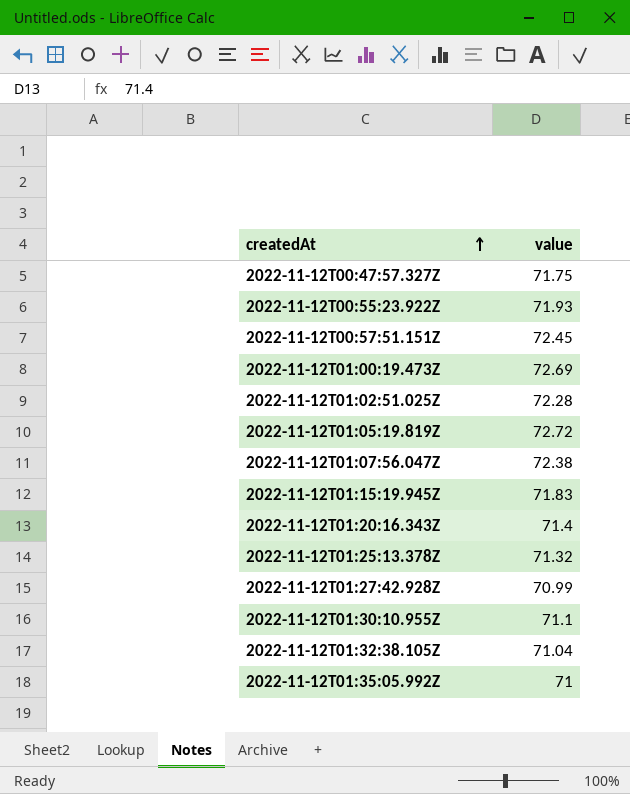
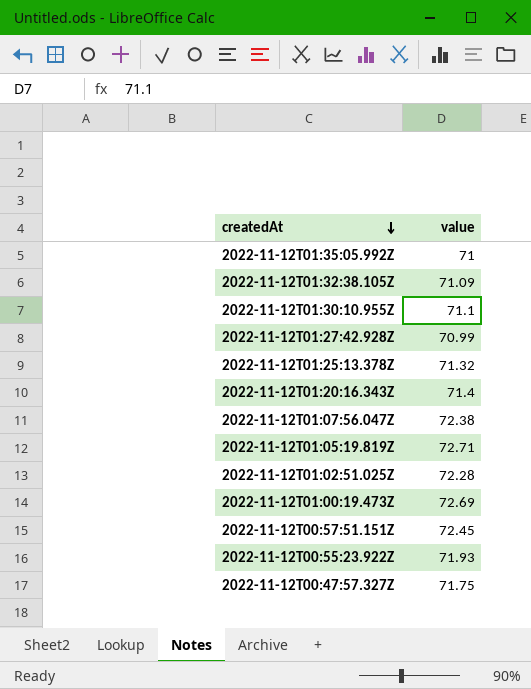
row order: createdAt ascending -> createdAt descending
row 2022-11-12T01:15:19.945Z: 71.83 -> none
2022-11-12T01:32:38.105Z | value: 71.04 -> 71.09
2022-11-12T01:05:19.819Z | value: 72.72 -> 72.71

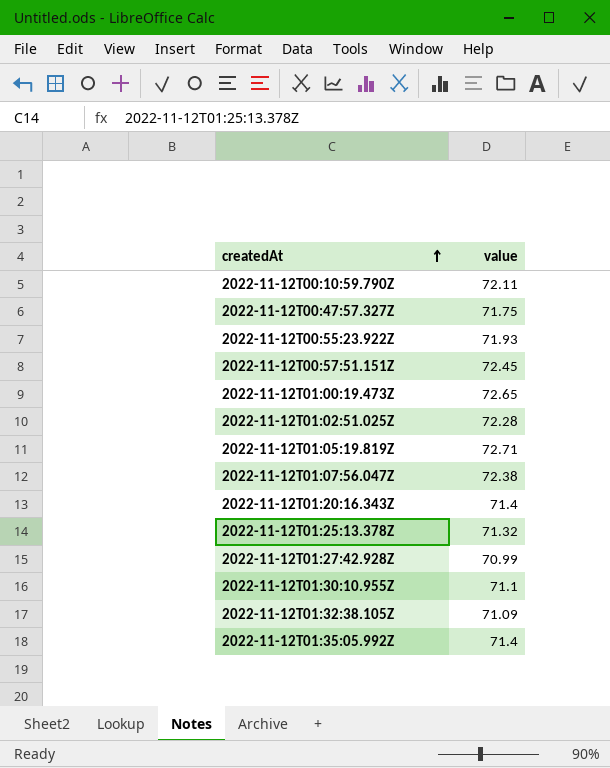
row order: createdAt descending -> createdAt ascending
row 2022-11-12T00:10:59.790Z: none -> 72.11
2022-11-12T01:00:19.473Z | value: 72.69 -> 72.65
2022-11-12T01:35:05.992Z | value: 71 -> 71.4

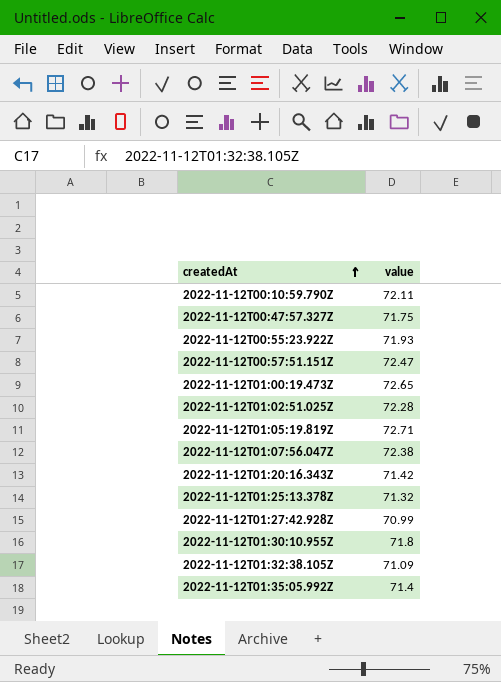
2022-11-12T00:57:51.151Z | value: 72.45 -> 72.47
2022-11-12T01:20:16.343Z | value: 71.4 -> 71.42
2022-11-12T01:30:10.955Z | value: 71.1 -> 71.8

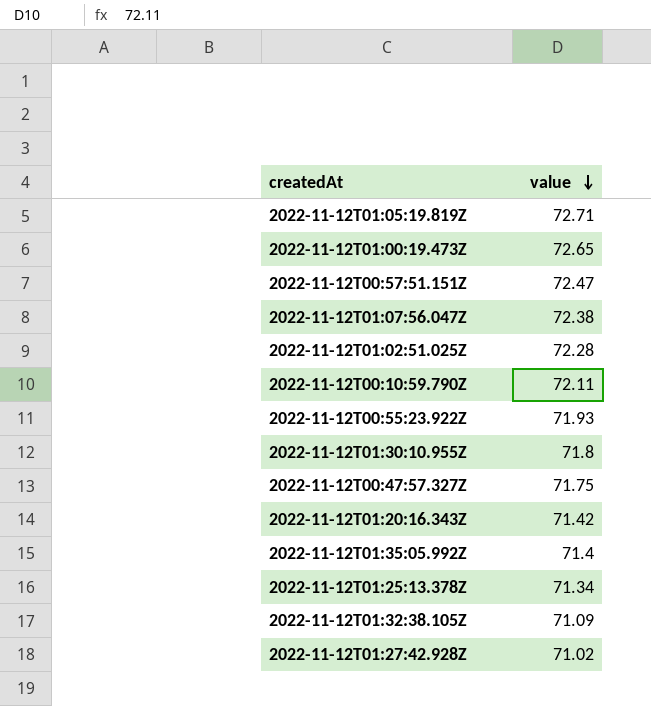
row order: createdAt ascending -> value descending
2022-11-12T01:25:13.378Z | value: 71.32 -> 71.34
2022-11-12T01:27:42.928Z | value: 70.99 -> 71.02

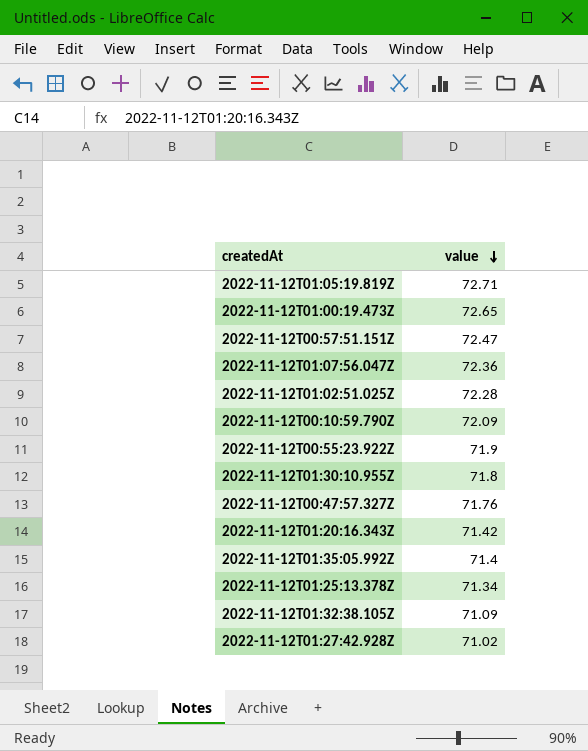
2022-11-12T01:07:56.047Z | value: 72.38 -> 72.36
2022-11-12T00:10:59.790Z | value: 72.11 -> 72.09
2022-11-12T00:55:23.922Z | value: 71.93 -> 71.9
2022-11-12T00:47:57.327Z | value: 71.75 -> 71.76

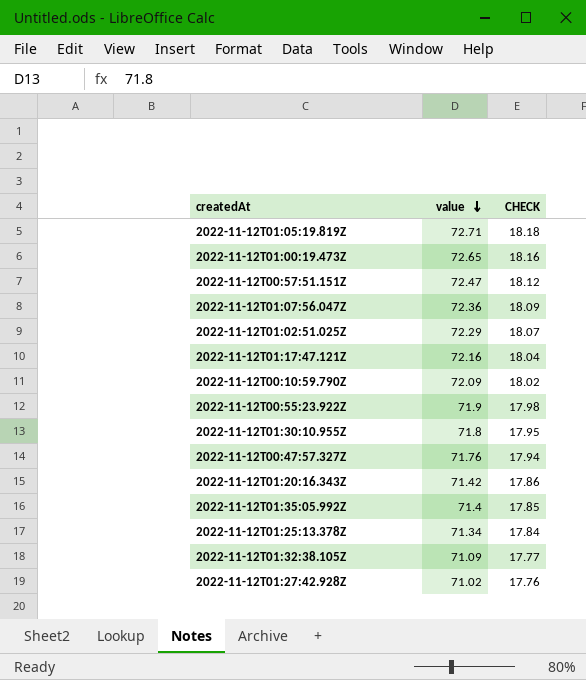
column CHECK | formula: none -> [value] * 0.25
2022-11-12T01:02:51.025Z | value: 72.28 -> 72.29
row 2022-11-12T01:17:47.121Z: none -> 72.16 | 18.04

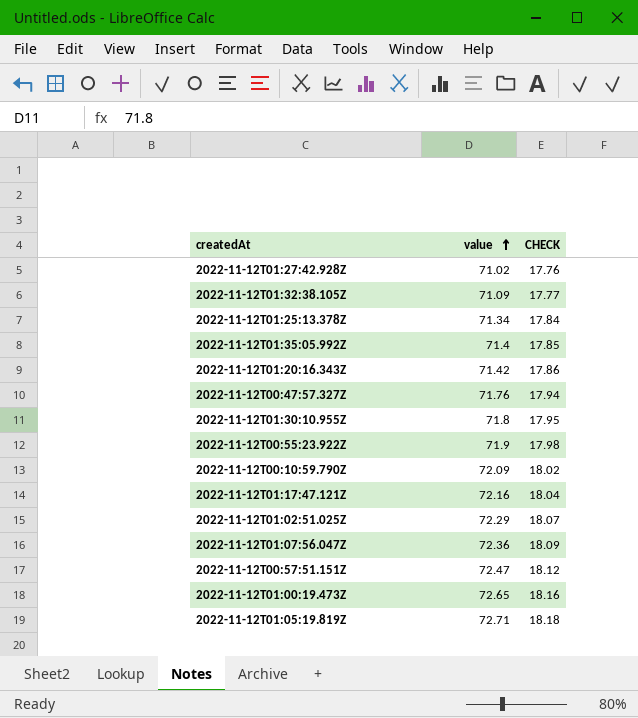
row order: value descending -> value ascending

